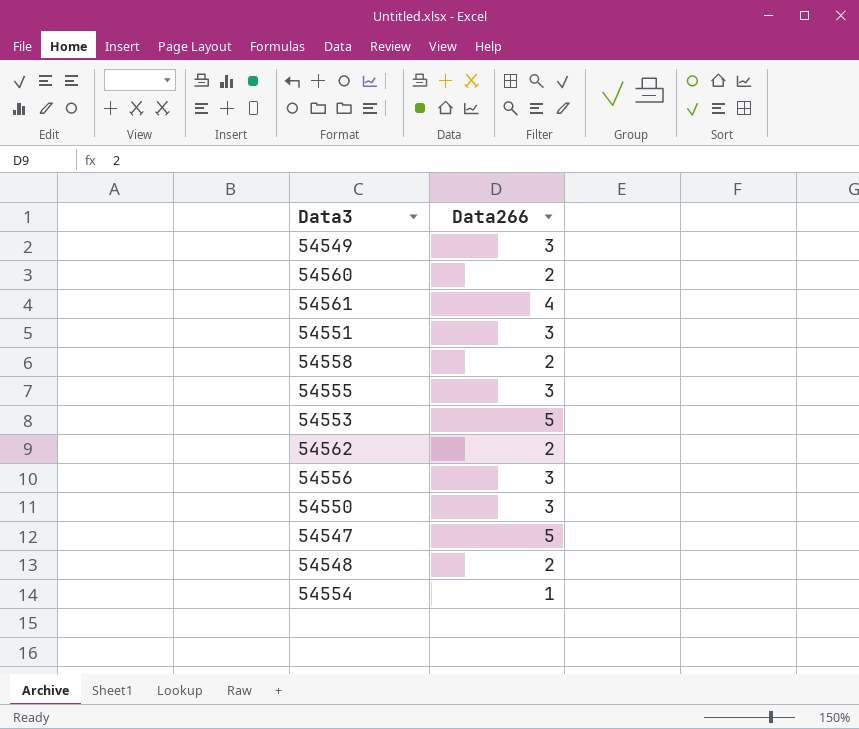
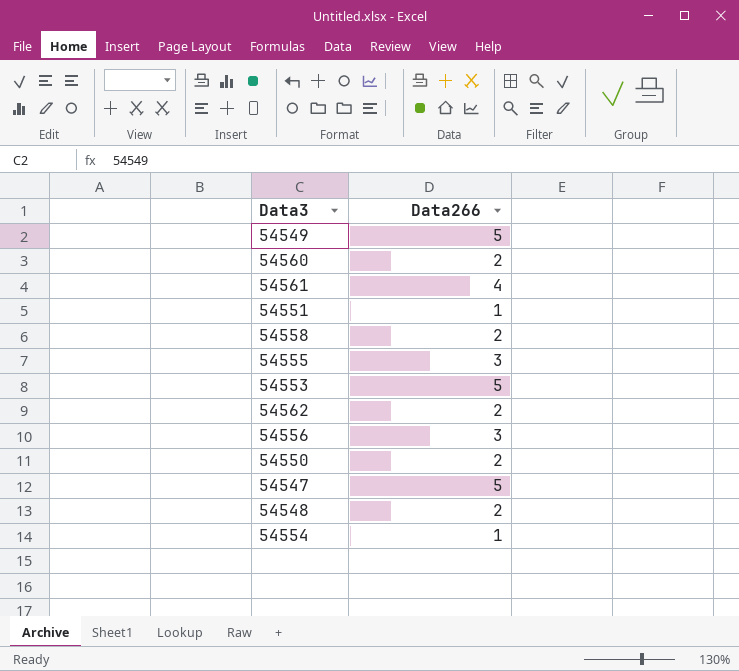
54549 | Data266: 3 -> 5
54551 | Data266: 3 -> 1
54550 | Data266: 3 -> 2

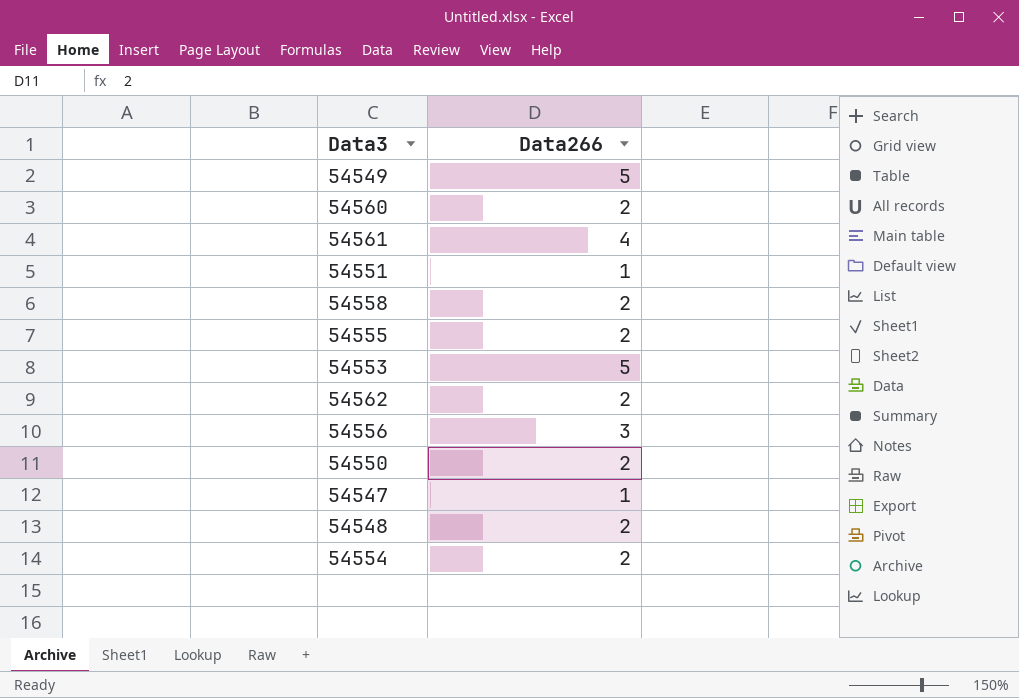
54555 | Data266: 3 -> 2
54547 | Data266: 5 -> 1
54554 | Data266: 1 -> 2

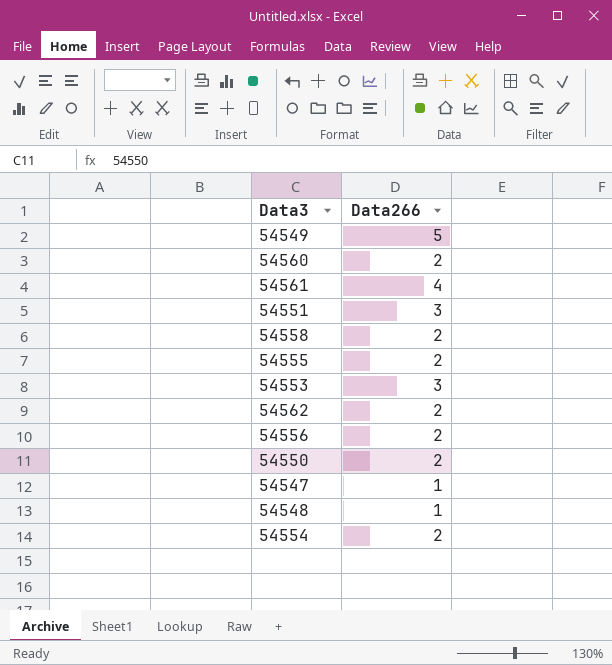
54551 | Data266: 1 -> 3
54553 | Data266: 5 -> 3
54556 | Data266: 3 -> 2
54548 | Data266: 2 -> 1

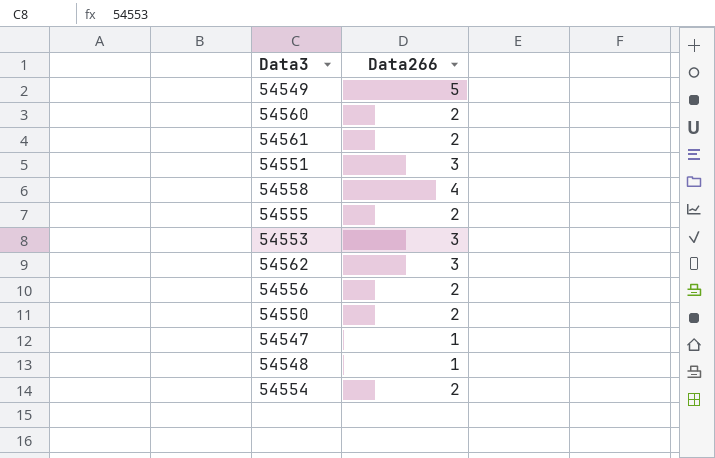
54561 | Data266: 4 -> 2
54558 | Data266: 2 -> 4
54562 | Data266: 2 -> 3

